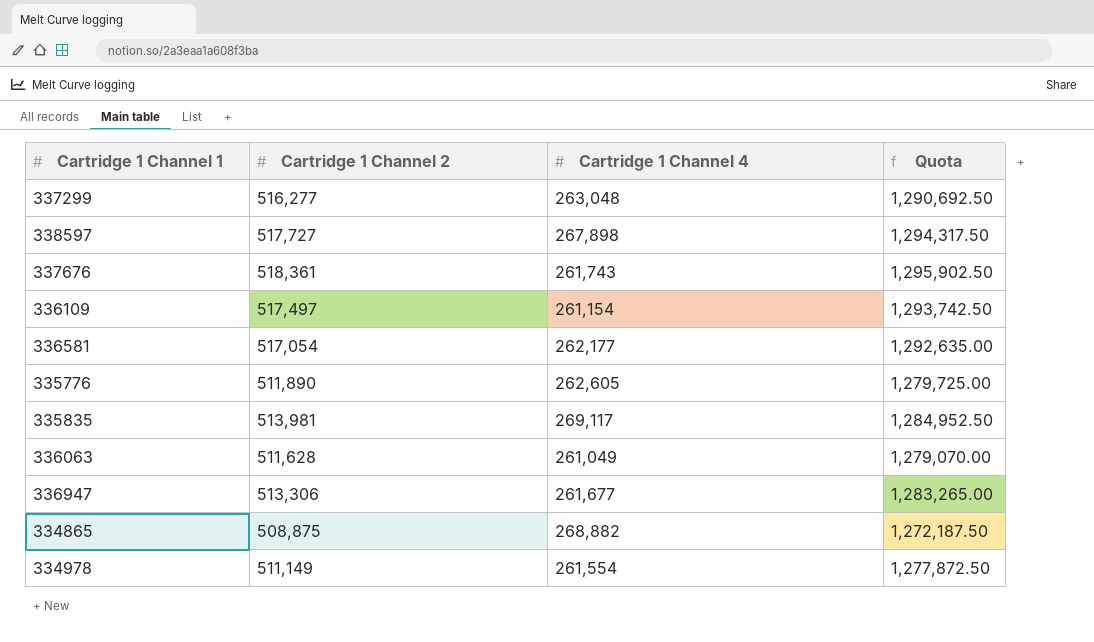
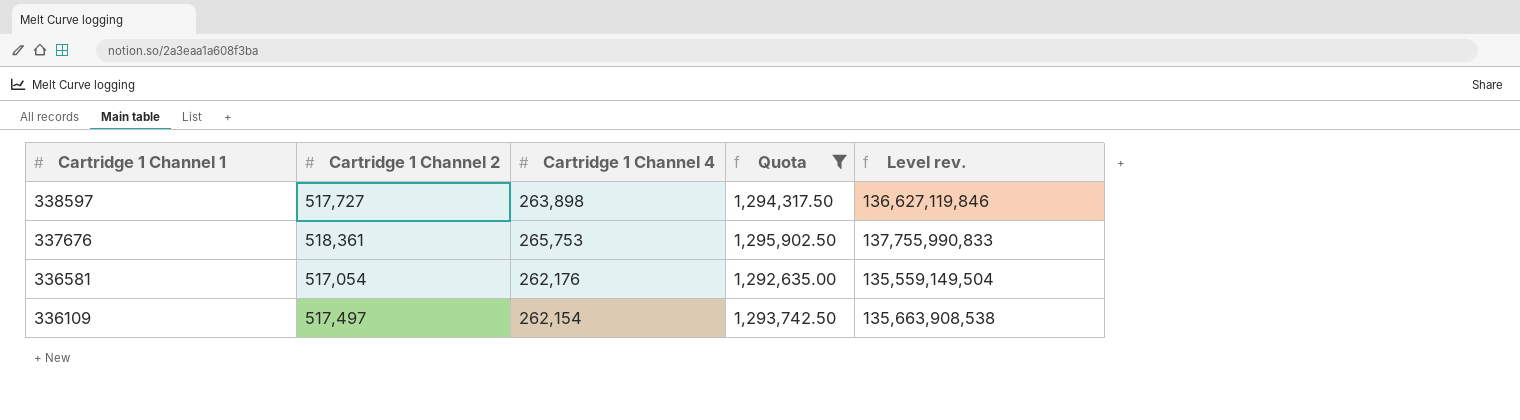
filter: none -> Quota >= 1,292,635.00
row order: none -> Cartridge 1 Channel 1 descending
column Level rev. | formula: none -> [Cartridge 1 Channel 2] * [Cartridge 1 Channel 4]
338597 | Cartridge 1 Channel 4: 267,898 -> 263,898
337676 | Cartridge 1 Channel 4: 261,743 -> 265,753
336581 | Cartridge 1 Channel 4: 262,177 -> 262,176
336109 | Cartridge 1 Channel 4: 261,154 -> 262,154

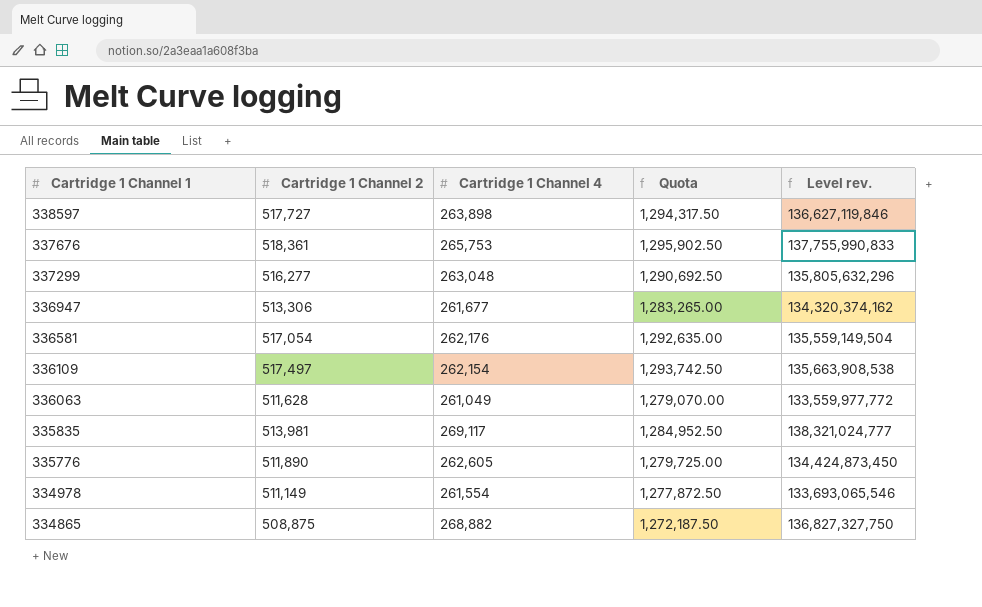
filter: Quota >= 1,292,635.00 -> none

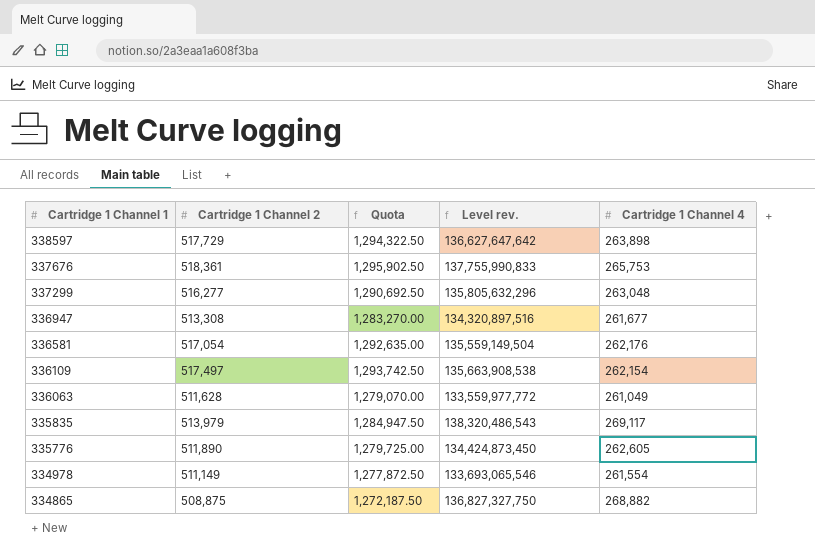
column Cartridge 1 Channel 4 | position: 3 -> 5
338597 | Cartridge 1 Channel 2: 517,727 -> 517,729
338597 | Quota: 1,294,317.50 -> 1,294,322.50
338597 | Level rev.: 136,627,119,846 -> 136,627,647,642
336947 | Cartridge 1 Channel 2: 513,306 -> 513,308
336947 | Quota: 1,283,265.00 -> 1,283,270.00
336947 | Level rev.: 134,320,374,162 -> 134,320,897,516
335835 | Cartridge 1 Channel 2: 513,981 -> 513,979
335835 | Quota: 1,284,952.50 -> 1,284,947.50
335835 | Level rev.: 138,321,024,777 -> 138,320,486,543

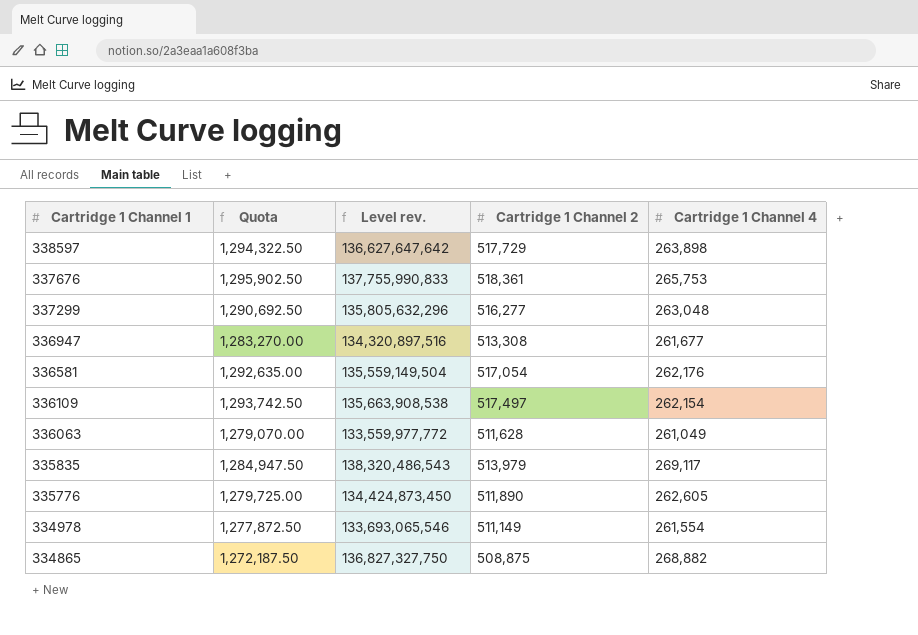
column Cartridge 1 Channel 2 | position: 2 -> 4

